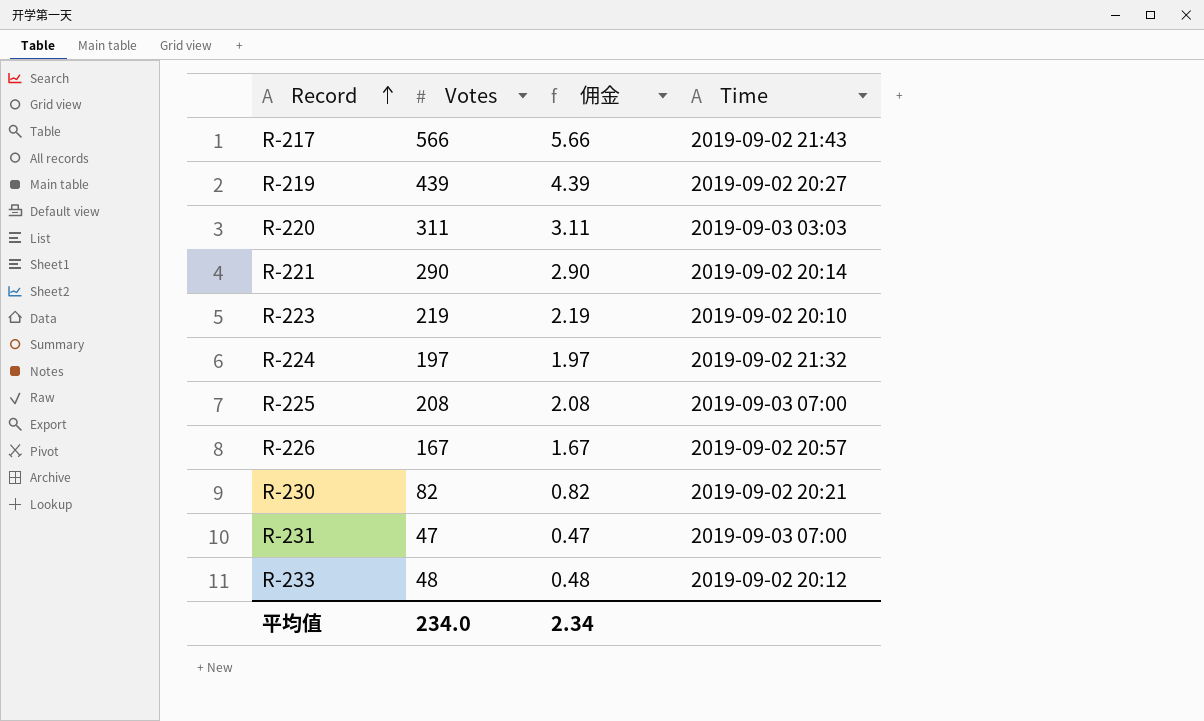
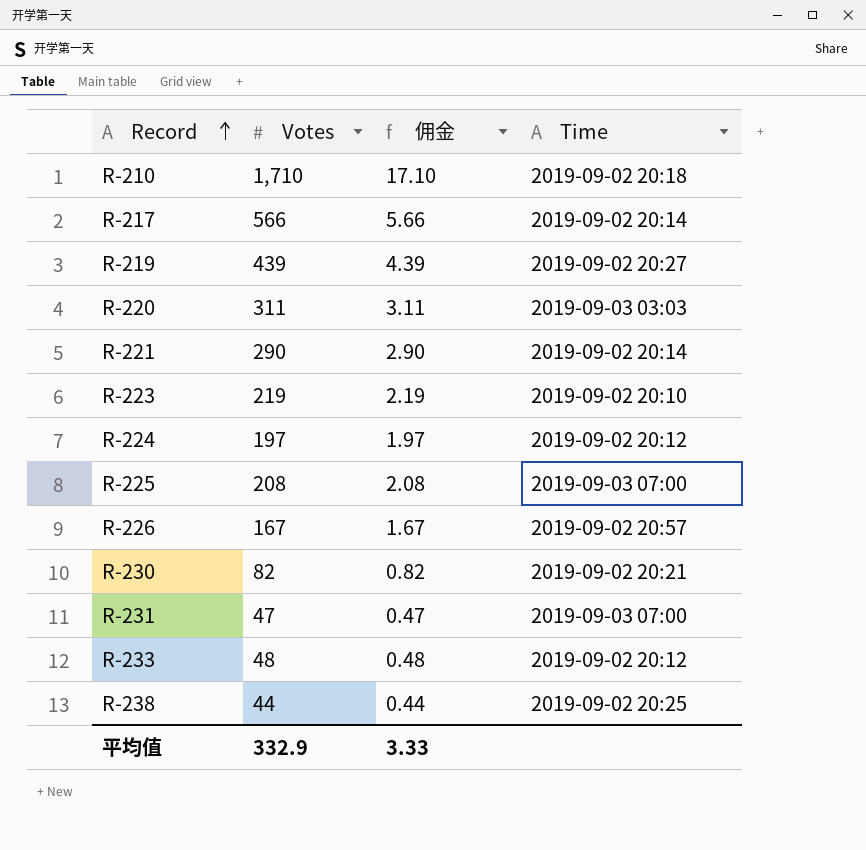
row R-210: none -> 1,710 | 17.10 | 2019-09-02 20:18
R-217 | Time: 2019-09-02 21:43 -> 2019-09-02 20:14
R-224 | Time: 2019-09-02 21:32 -> 2019-09-02 20:12
row R-238: none -> 44 | 0.44 | 2019-09-02 20:25
平均值 | Votes: 234.0 -> 332.9
平均值 | 佣金: 2.34 -> 3.33

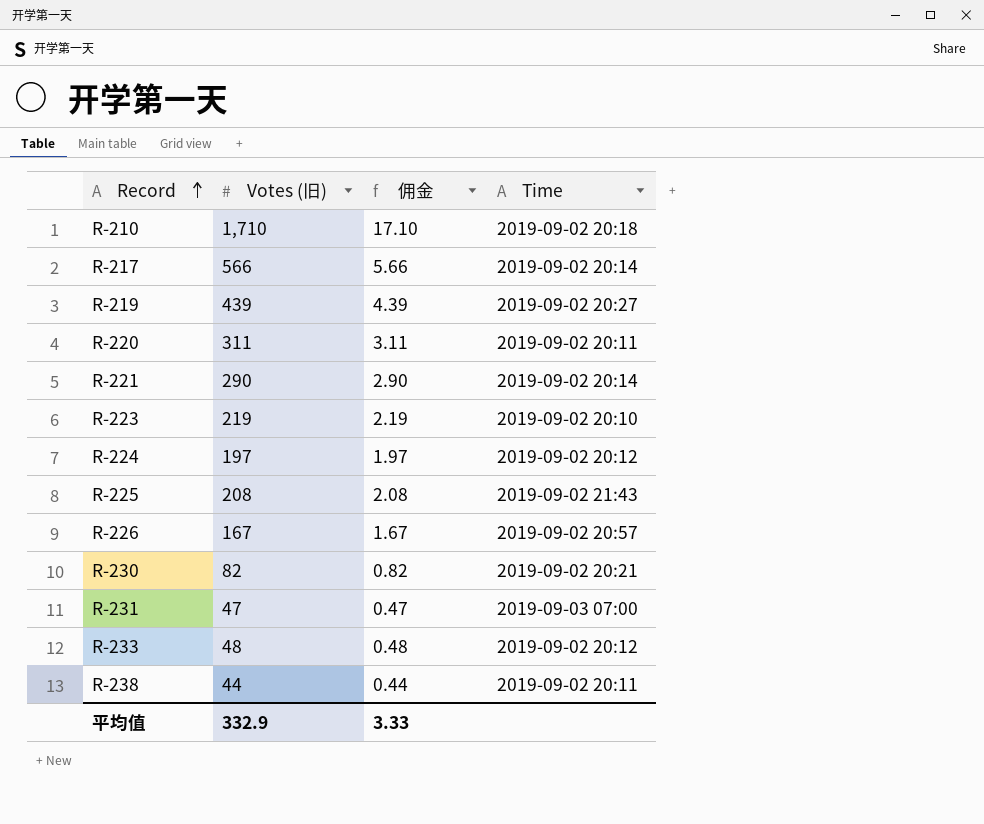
column name: Votes -> Votes (旧)
R-220 | Time: 2019-09-03 03:03 -> 2019-09-02 20:11
R-225 | Time: 2019-09-03 07:00 -> 2019-09-02 21:43
R-238 | Time: 2019-09-02 20:25 -> 2019-09-02 20:11

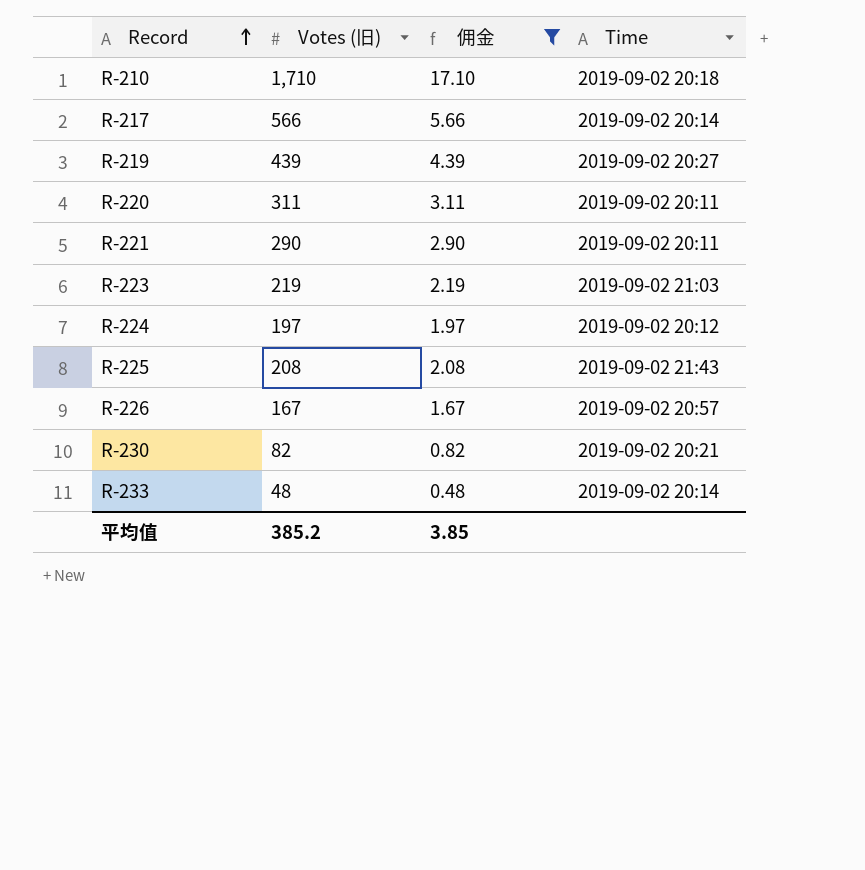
filter: none -> 佣金 >= 0.48
R-221 | Time: 2019-09-02 20:14 -> 2019-09-02 20:11
R-223 | Time: 2019-09-02 20:10 -> 2019-09-02 21:03
R-233 | Time: 2019-09-02 20:12 -> 2019-09-02 20:14
平均值 | Votes (旧): 332.9 -> 385.2
平均值 | 佣金: 3.33 -> 3.85

